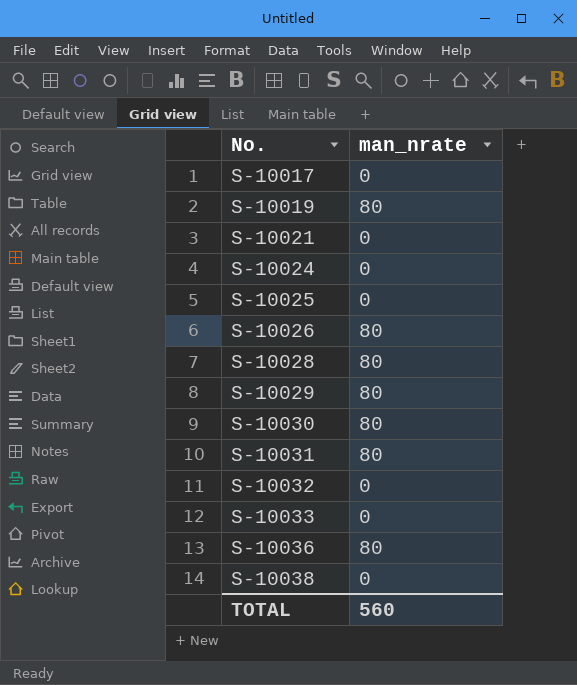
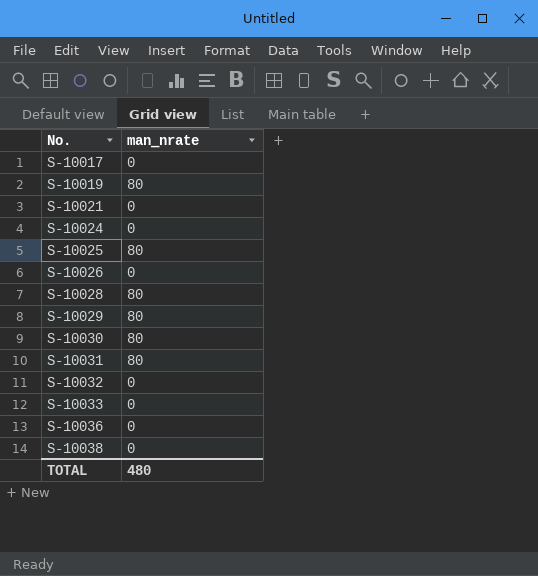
S-10025 | man_nrate: 0 -> 80
S-10026 | man_nrate: 80 -> 0
S-10036 | man_nrate: 80 -> 0
TOTAL | man_nrate: 560 -> 480

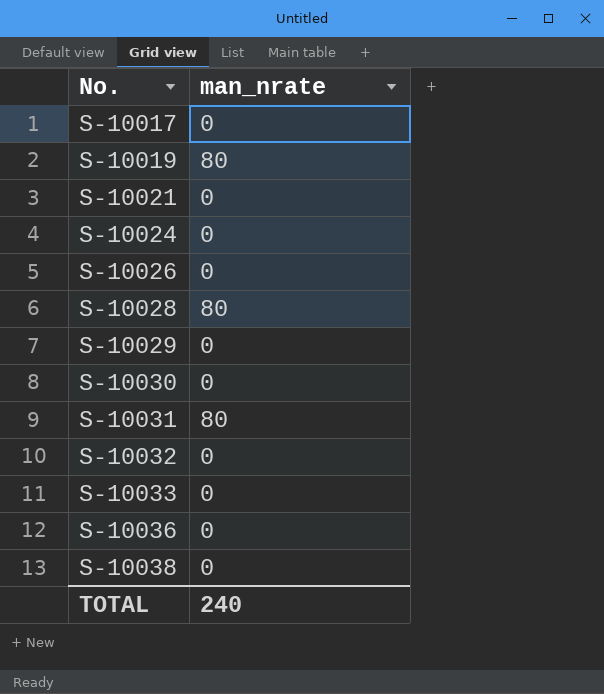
row S-10025: 80 -> none
S-10029 | man_nrate: 80 -> 0
S-10030 | man_nrate: 80 -> 0
TOTAL | man_nrate: 480 -> 240

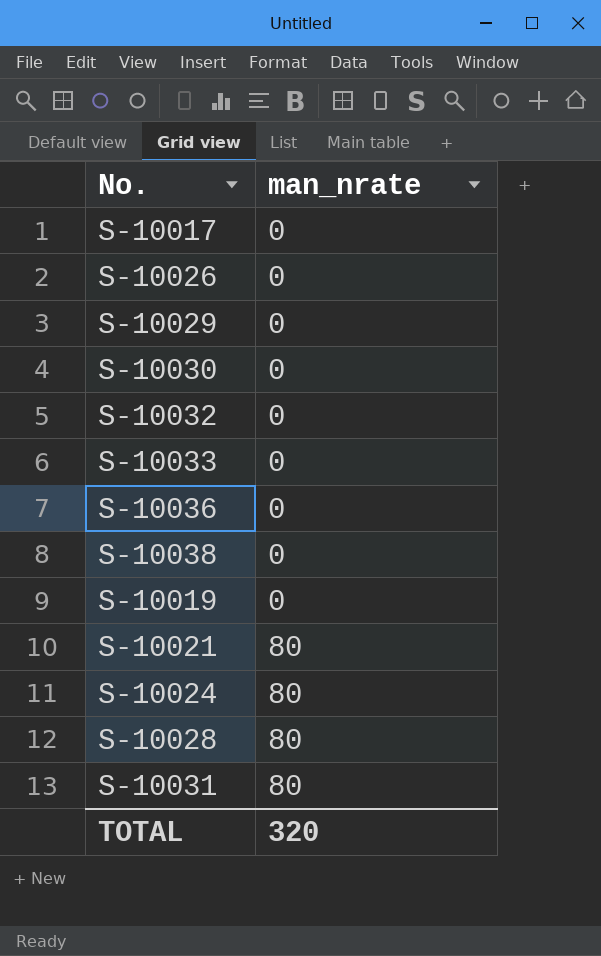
row order: No. ascending -> man_nrate ascending
S-10019 | man_nrate: 80 -> 0
S-10021 | man_nrate: 0 -> 80
S-10024 | man_nrate: 0 -> 80
TOTAL | man_nrate: 240 -> 320

